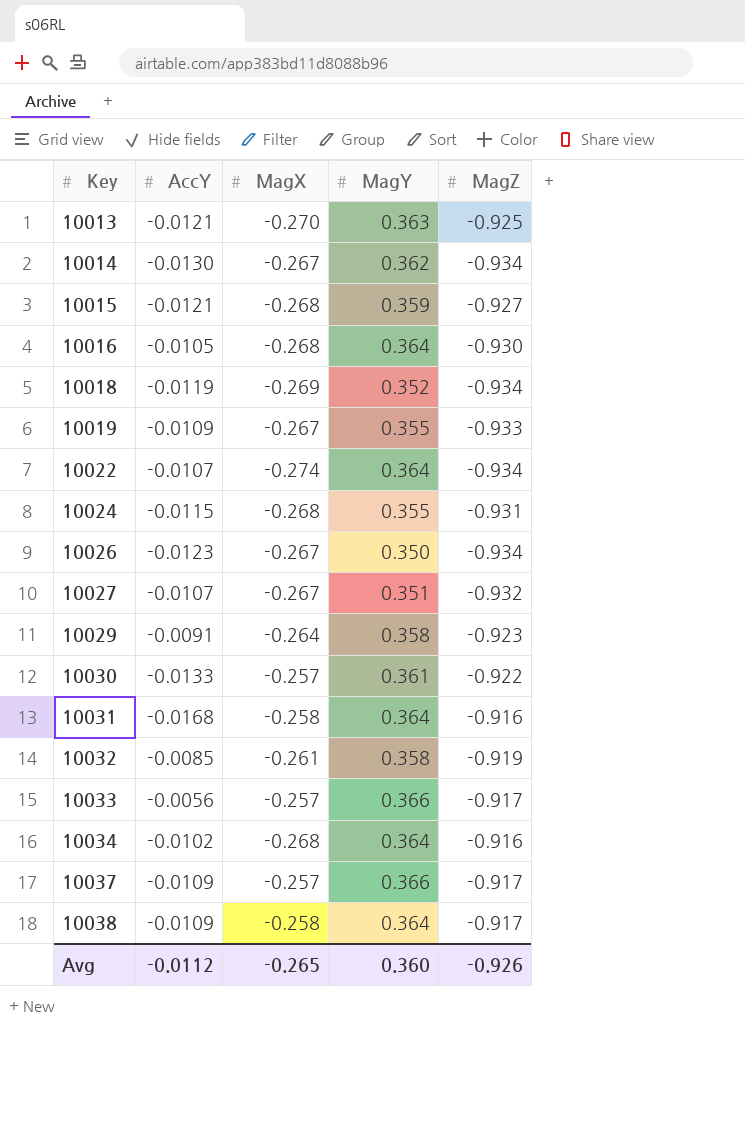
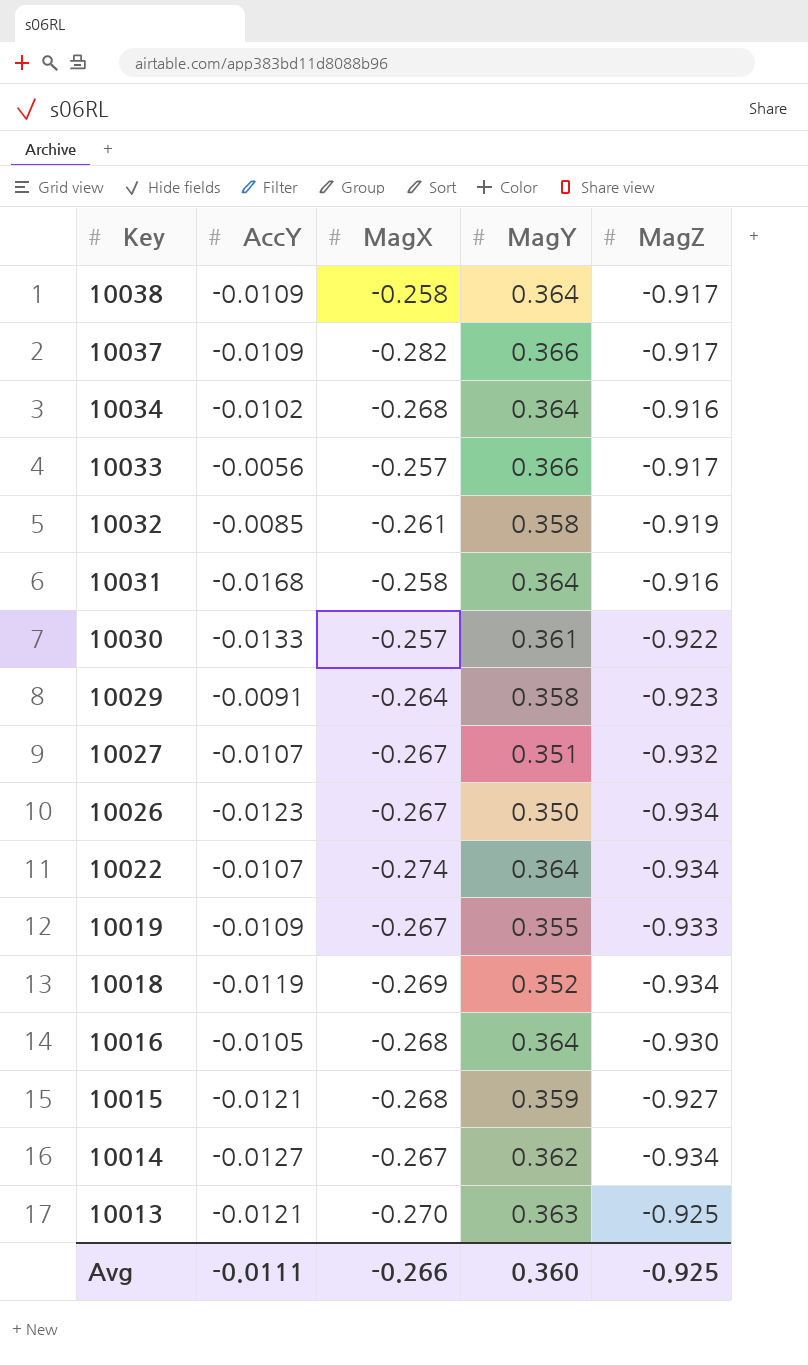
row order: Key ascending -> Key descending
row 10024: -0.0115 | -0.268 | 0.355 | -0.931 -> none
10037 | MagX: -0.257 -> -0.282
10014 | AccY: -0.0130 -> -0.0127
Avg | AccY: -0.0112 -> -0.0111
Avg | MagX: -0.265 -> -0.266
Avg | MagZ: -0.926 -> -0.925

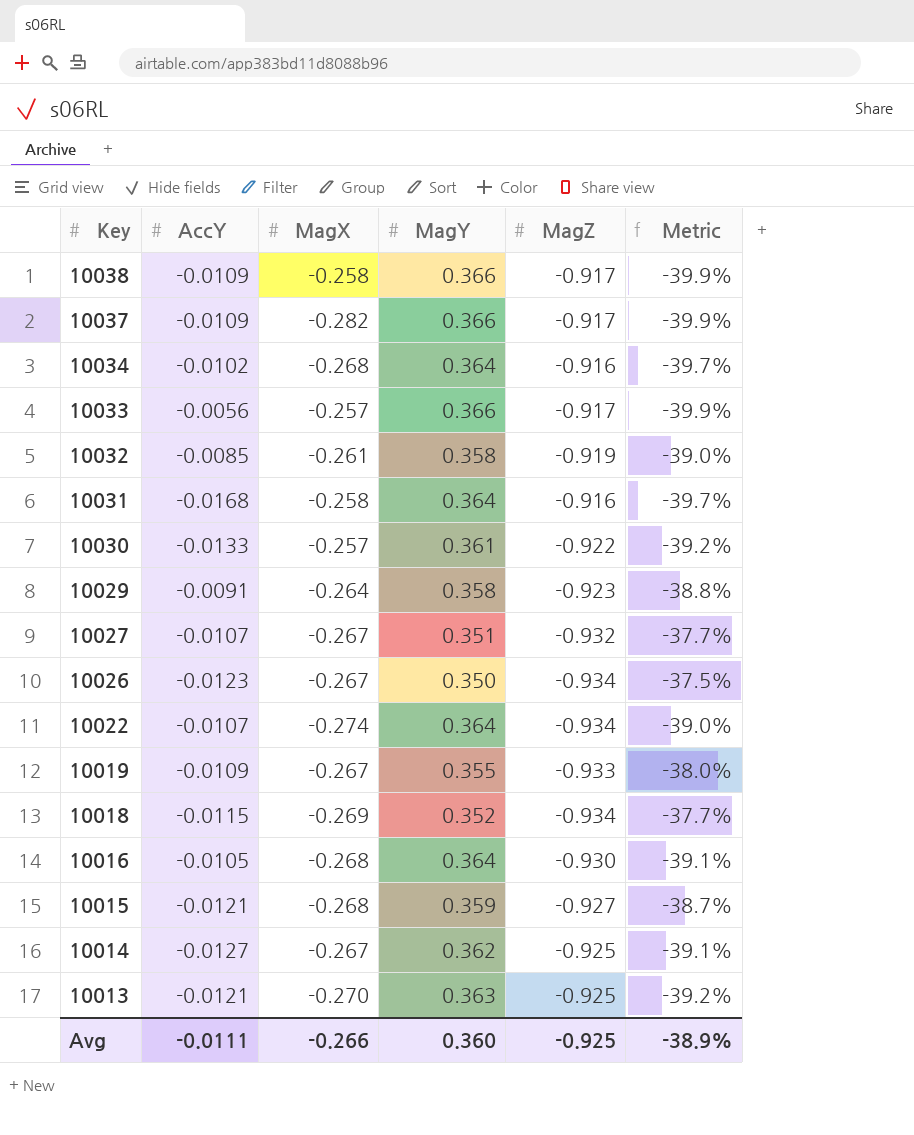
column Metric | formula: none -> [MagY] / [MagZ]
10038 | MagY: 0.364 -> 0.366
10018 | AccY: -0.0119 -> -0.0115
10014 | MagZ: -0.934 -> -0.925

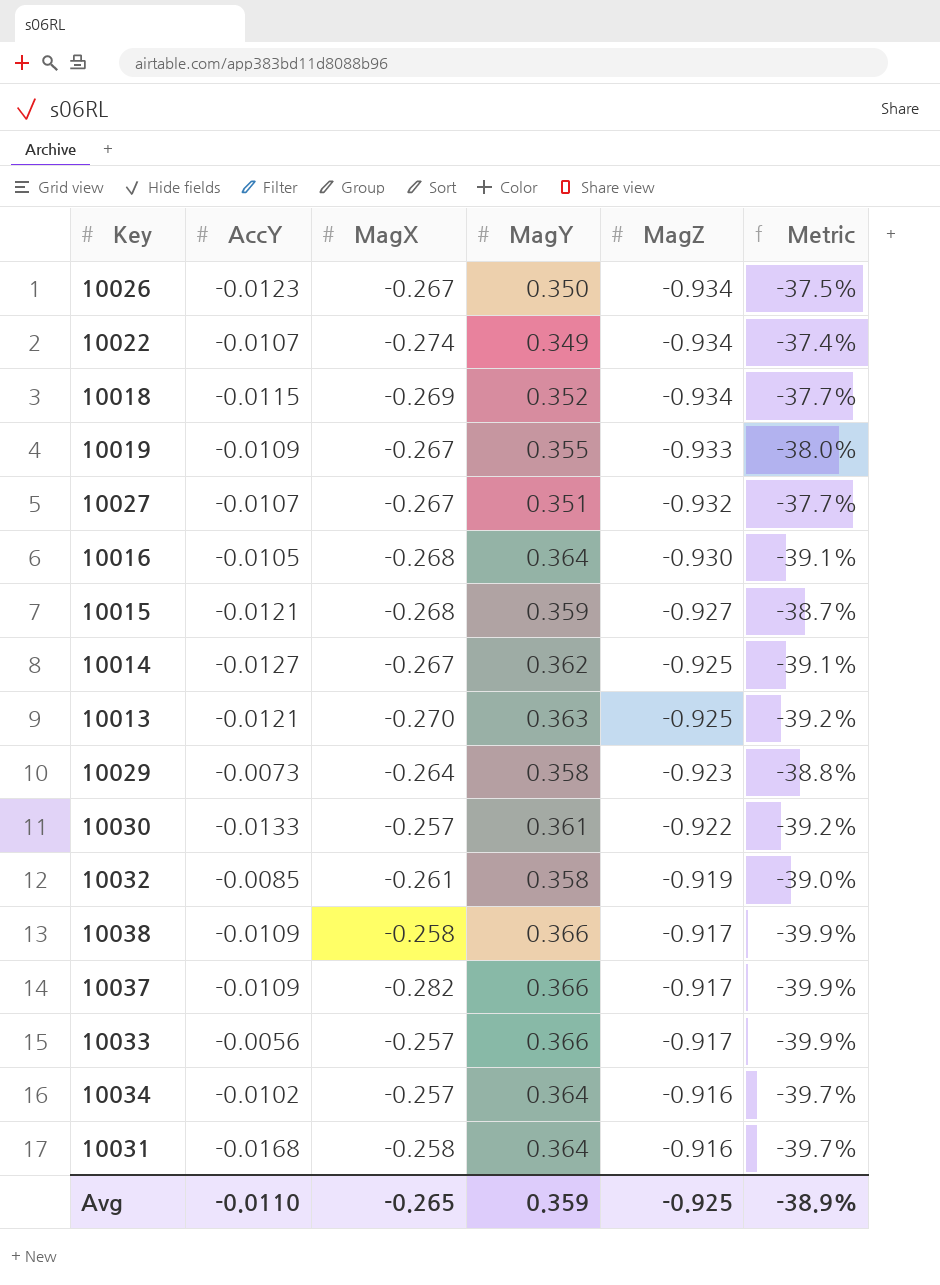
row order: Key descending -> MagZ ascending
10022 | MagY: 0.364 -> 0.349
10022 | Metric: -39.0% -> -37.4%
10029 | AccY: -0.0091 -> -0.0073
10034 | MagX: -0.268 -> -0.257
Avg | AccY: -0.0111 -> -0.0110
Avg | MagX: -0.266 -> -0.265
Avg | MagY: 0.360 -> 0.359

